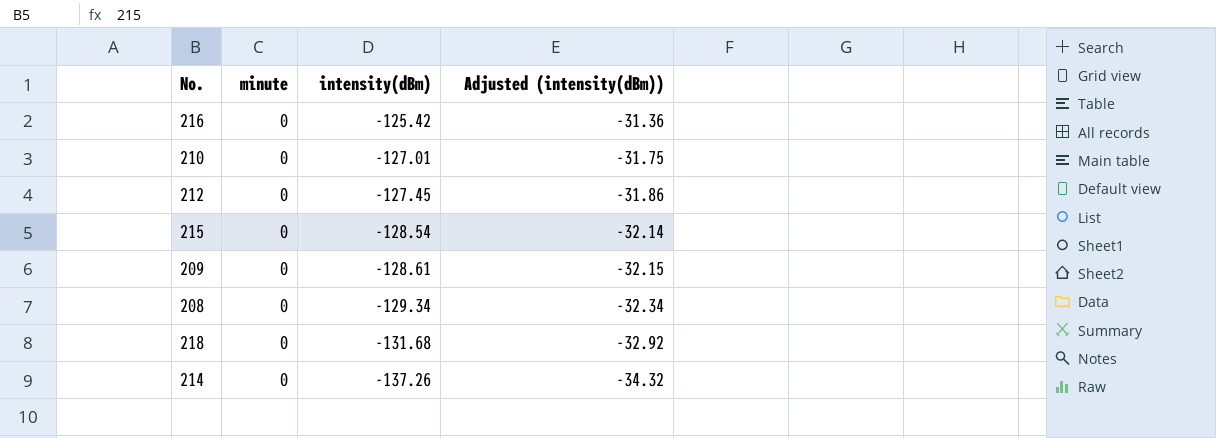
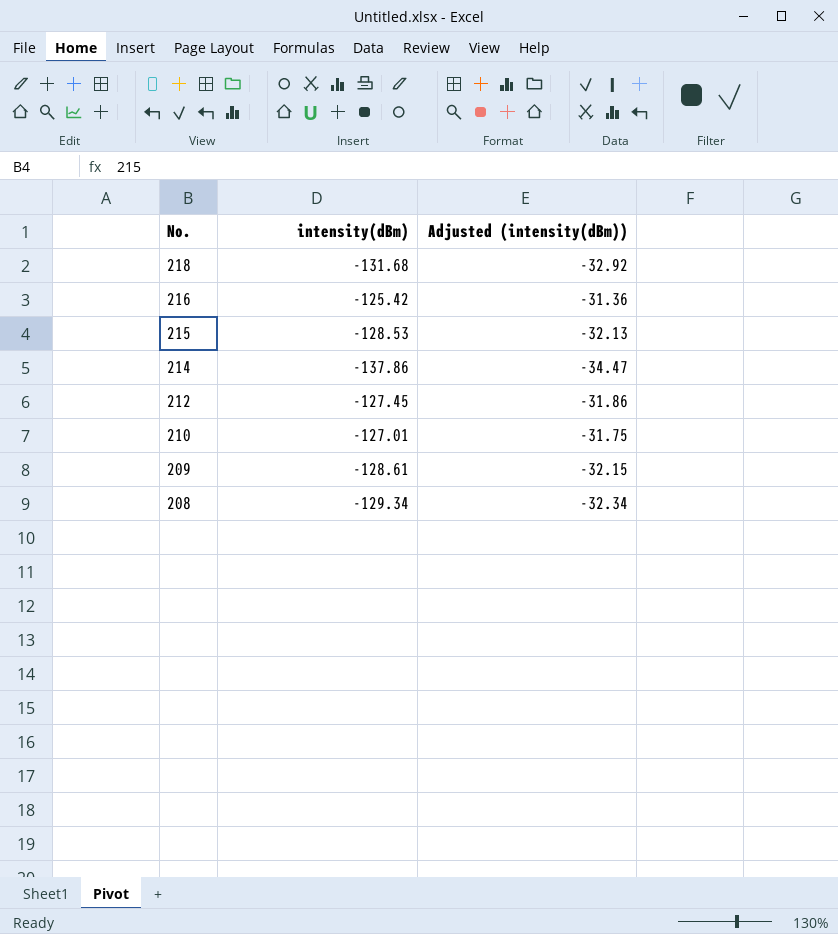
row order: intensity(dBm) descending -> No. descending
column minute | position: 2 -> none
215 | intensity(dBm): -128.54 -> -128.53
215 | Adjusted (intensity(dBm)): -32.14 -> -32.13
214 | intensity(dBm): -137.26 -> -137.86
214 | Adjusted (intensity(dBm)): -34.32 -> -34.47

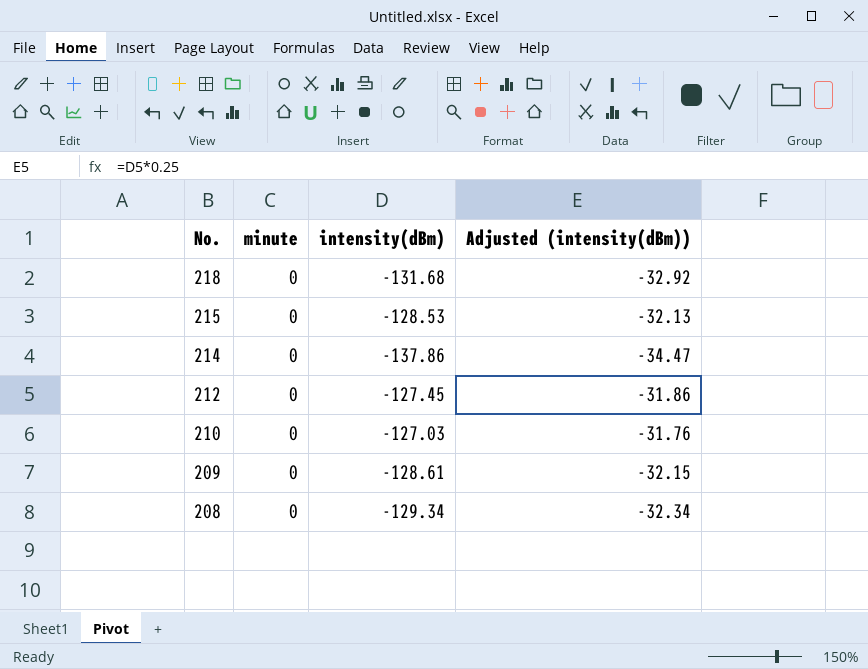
column minute | position: none -> 2
row 216: -125.42 | -31.36 -> none
210 | intensity(dBm): -127.01 -> -127.03
210 | Adjusted (intensity(dBm)): -31.75 -> -31.76

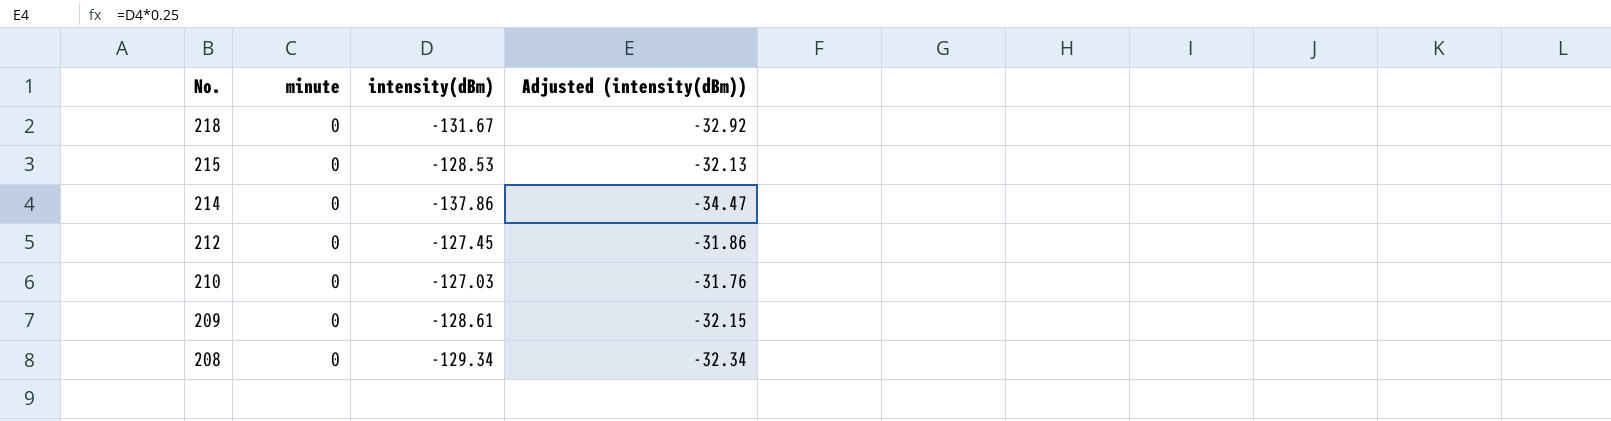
218 | intensity(dBm): -131.68 -> -131.67

